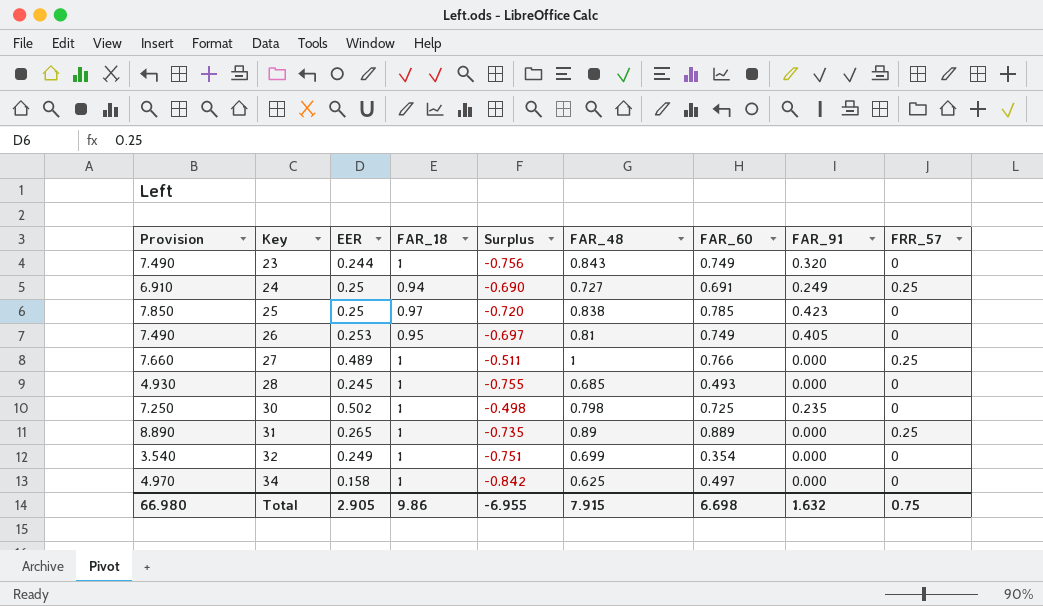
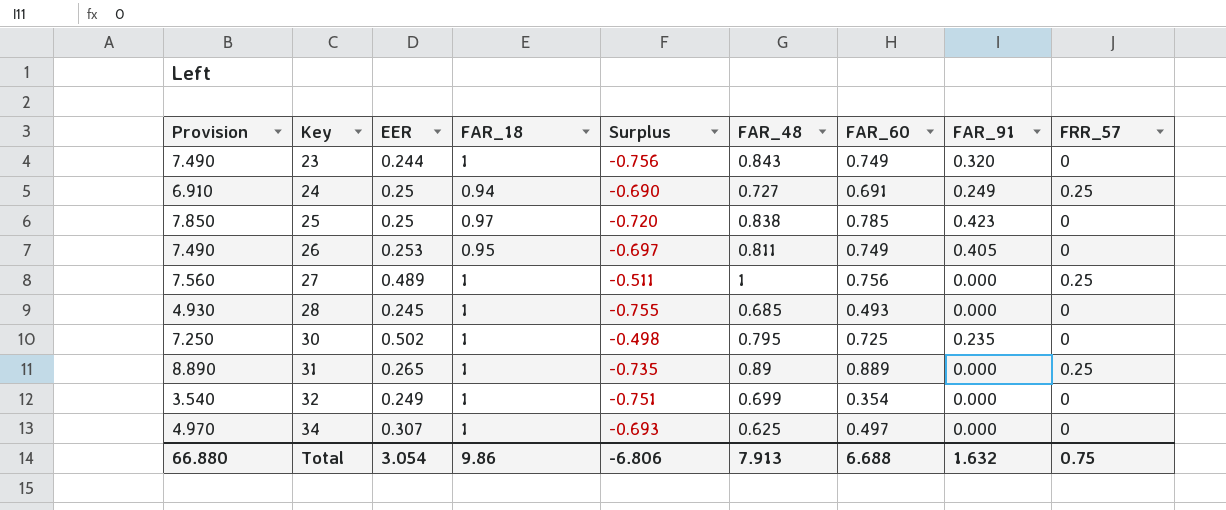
26 | FAR_48: 0.81 -> 0.811
27 | Provision: 7.660 -> 7.560
27 | FAR_60: 0.766 -> 0.756
30 | FAR_48: 0.798 -> 0.795
34 | EER: 0.158 -> 0.307
34 | Surplus: -0.842 -> -0.693
Total | Provision: 66.980 -> 66.880
Total | EER: 2.905 -> 3.054
Total | Surplus: -6.955 -> -6.806
Total | FAR_48: 7.915 -> 7.913
Total | FAR_60: 6.698 -> 6.688

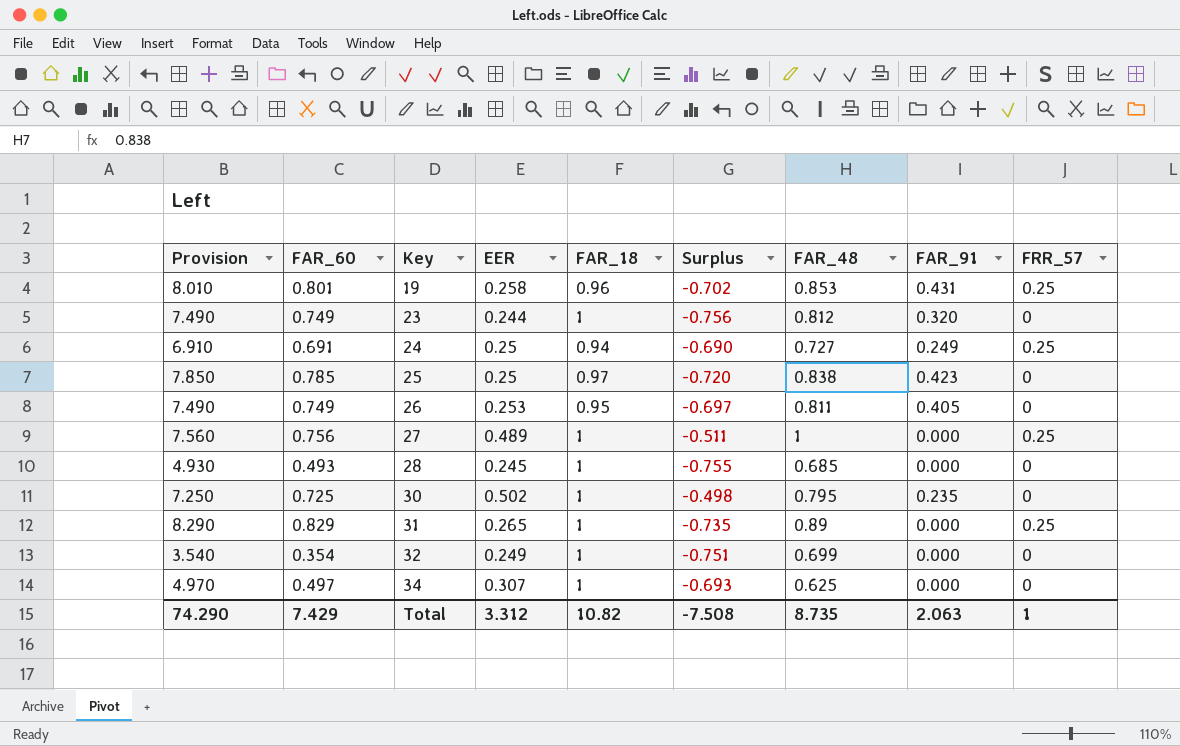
column FAR_60 | position: 7 -> 2
row 19: none -> 8.010 | 0.801 | 0.258 | 0.96 | -0.702 | 0.853 | 0.431 | 0.25
23 | FAR_48: 0.843 -> 0.812
31 | Provision: 8.890 -> 8.290
31 | FAR_60: 0.889 -> 0.829
Total | Provision: 66.880 -> 74.290
Total | FAR_60: 6.688 -> 7.429
Total | EER: 3.054 -> 3.312
Total | FAR_18: 9.86 -> 10.82
Total | Surplus: -6.806 -> -7.508
Total | FAR_48: 7.913 -> 8.735
Total | FAR_91: 1.632 -> 2.063
Total | FRR_57: 0.75 -> 1

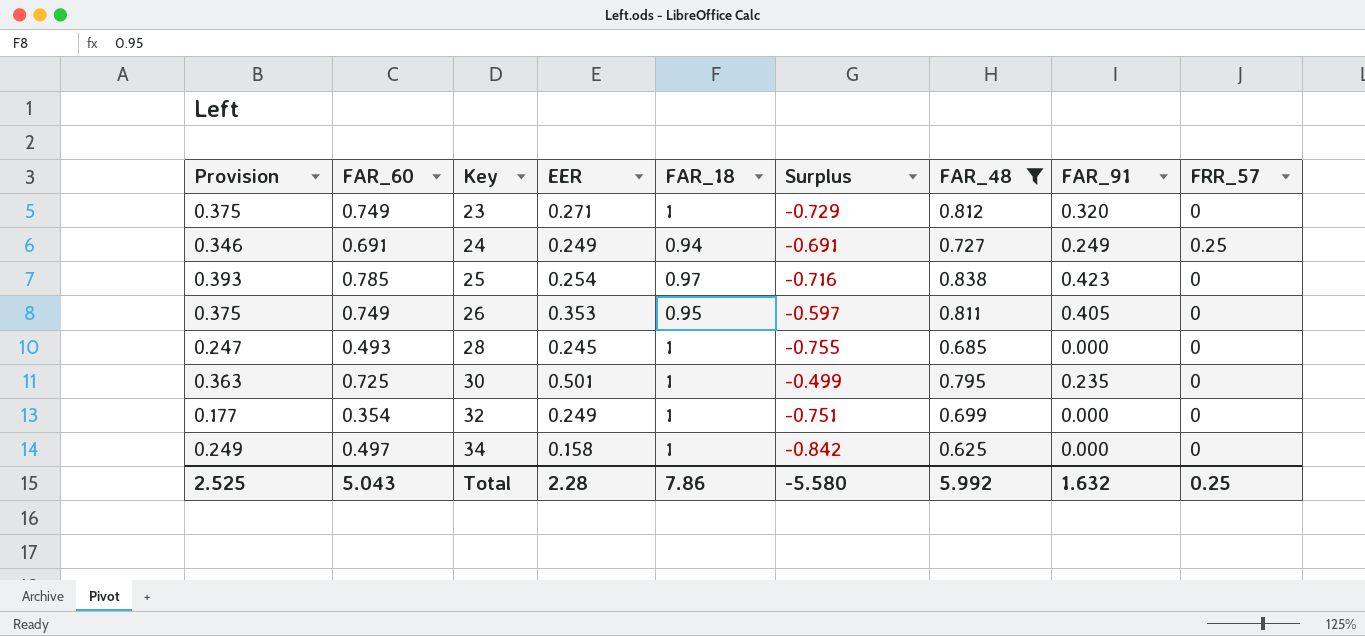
filter: none -> FAR_48 <= 0.838
column Provision | formula: [FAR_60] * 10 -> [FAR_60] * 0.5
23 | EER: 0.244 -> 0.271
23 | Surplus: -0.756 -> -0.729
24 | EER: 0.25 -> 0.249
24 | Surplus: -0.690 -> -0.691
25 | EER: 0.25 -> 0.254
25 | Surplus: -0.720 -> -0.716
26 | EER: 0.253 -> 0.353
26 | Surplus: -0.697 -> -0.597
30 | EER: 0.502 -> 0.501
30 | Surplus: -0.498 -> -0.499
34 | EER: 0.307 -> 0.158
34 | Surplus: -0.693 -> -0.842
Total | Provision: 74.290 -> 2.525
Total | FAR_60: 7.429 -> 5.043
Total | EER: 3.312 -> 2.28
Total | FAR_18: 10.82 -> 7.86
Total | Surplus: -7.508 -> -5.580
Total | FAR_48: 8.735 -> 5.992
Total | FAR_91: 2.063 -> 1.632
Total | FRR_57: 1 -> 0.25

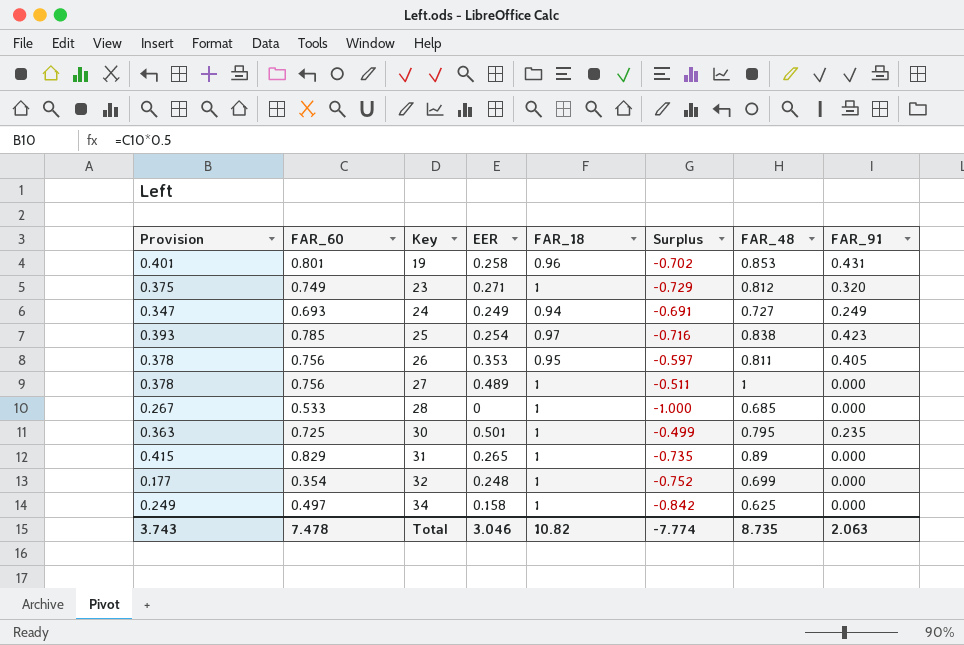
filter: FAR_48 <= 0.838 -> none
column FRR_57 | position: 9 -> none
24 | Provision: 0.346 -> 0.347
24 | FAR_60: 0.691 -> 0.693
26 | Provision: 0.375 -> 0.378
26 | FAR_60: 0.749 -> 0.756
28 | Provision: 0.247 -> 0.267
28 | FAR_60: 0.493 -> 0.533
28 | EER: 0.245 -> 0
28 | Surplus: -0.755 -> -1.000
32 | EER: 0.249 -> 0.248
32 | Surplus: -0.751 -> -0.752
Total | Provision: 2.525 -> 3.743
Total | FAR_60: 5.043 -> 7.478
Total | EER: 2.28 -> 3.046
Total | FAR_18: 7.86 -> 10.82
Total | Surplus: -5.580 -> -7.774
Total | FAR_48: 5.992 -> 8.735
Total | FAR_91: 1.632 -> 2.063

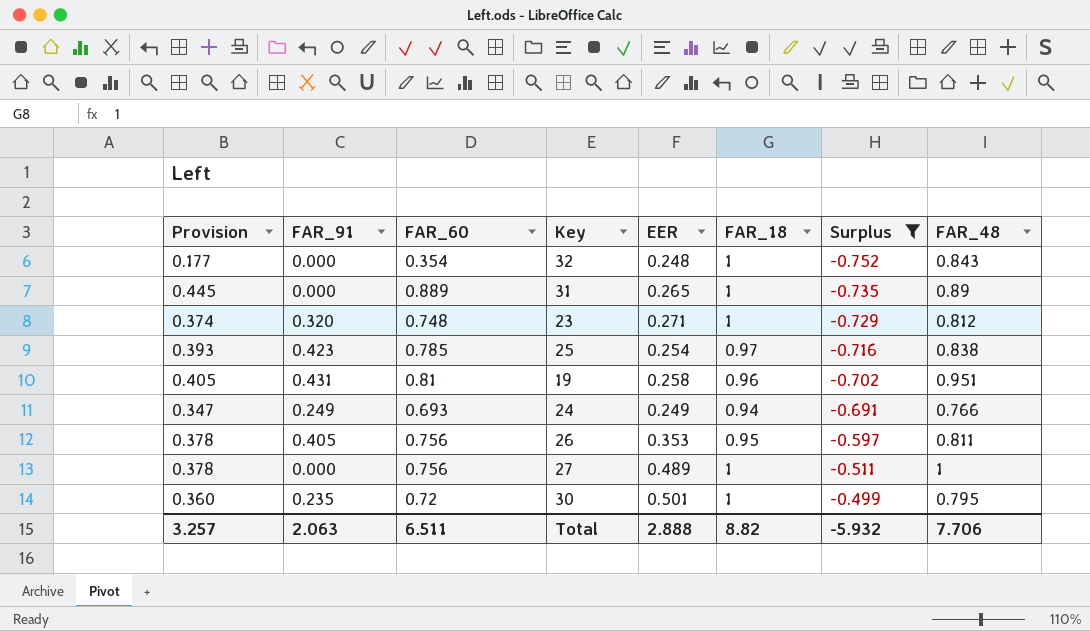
filter: none -> Surplus >= -0.752
row order: Key ascending -> Surplus ascending
column FAR_91 | position: 8 -> 2
32 | FAR_48: 0.699 -> 0.843
31 | Provision: 0.415 -> 0.445
31 | FAR_60: 0.829 -> 0.889
23 | Provision: 0.375 -> 0.374
23 | FAR_60: 0.749 -> 0.748
19 | Provision: 0.401 -> 0.405
19 | FAR_60: 0.801 -> 0.81
19 | FAR_48: 0.853 -> 0.951
24 | FAR_48: 0.727 -> 0.766
30 | Provision: 0.363 -> 0.360
30 | FAR_60: 0.725 -> 0.72
Total | Provision: 3.743 -> 3.257
Total | FAR_60: 7.478 -> 6.511
Total | EER: 3.046 -> 2.888
Total | FAR_18: 10.82 -> 8.82
Total | Surplus: -7.774 -> -5.932
Total | FAR_48: 8.735 -> 7.706

